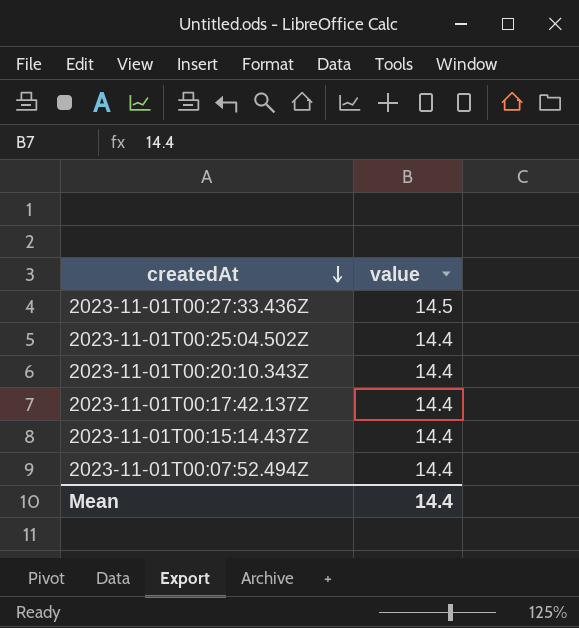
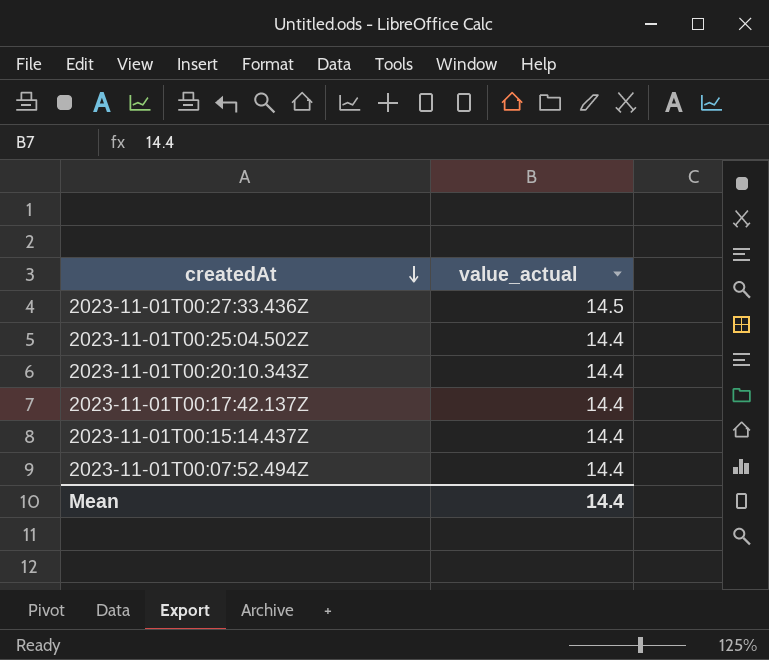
column name: value -> value_actual

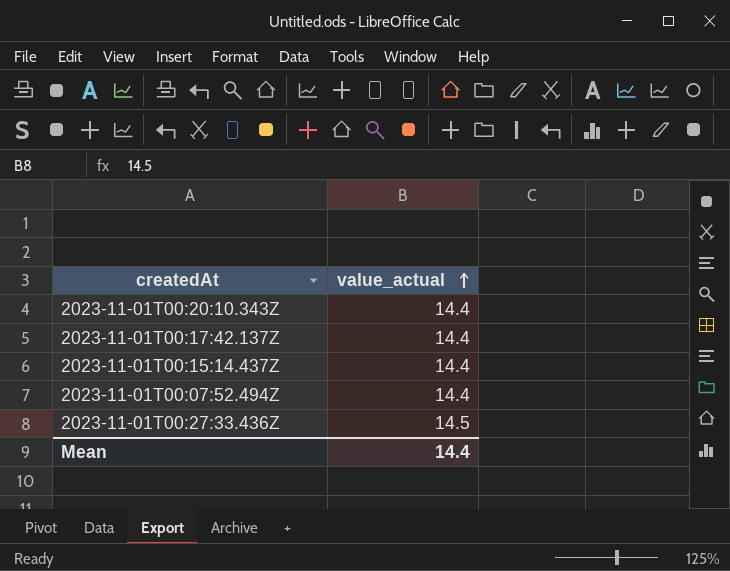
row order: createdAt descending -> value_actual ascending
row 2023-11-01T00:25:04.502Z: 14.4 -> none

